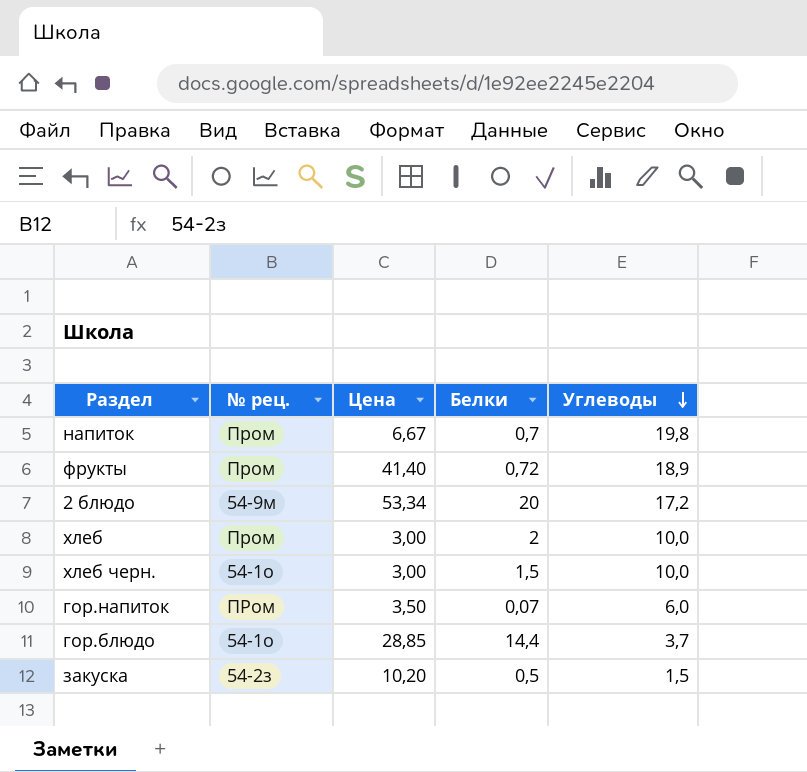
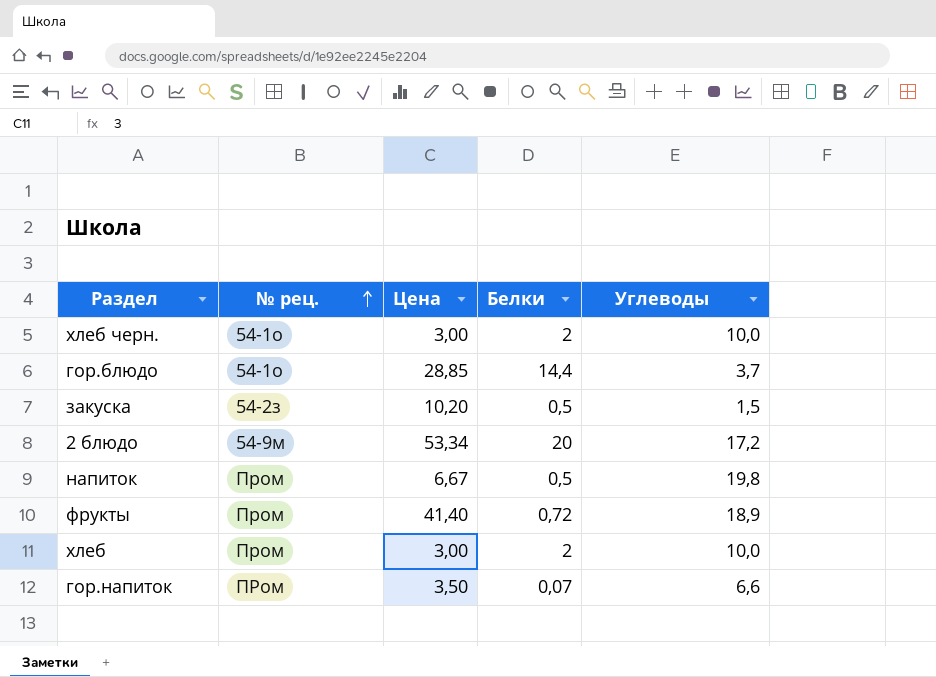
row order: Углеводы descending -> № рец. ascending
хлеб черн. | Белки: 1,5 -> 2
напиток | Белки: 0,7 -> 0,5
гор.напиток | Углеводы: 6,0 -> 6,6

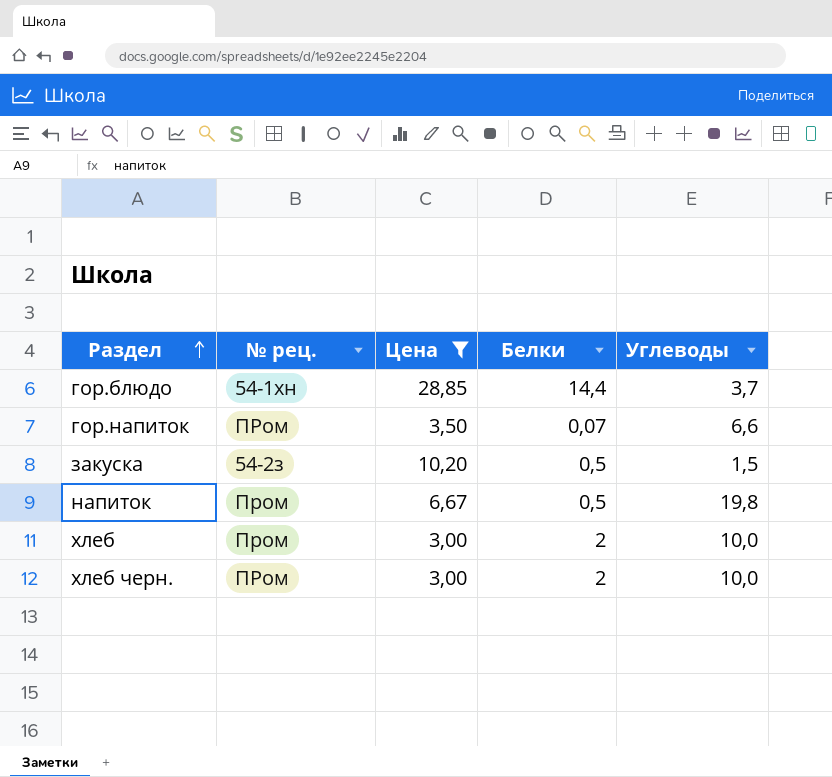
filter: none -> Цена <= 28,85
row order: № рец. ascending -> Раздел ascending
гор.блюдо | № рец.: 54-1о -> 54-1хн
хлеб черн. | № рец.: 54-1о -> ПРом

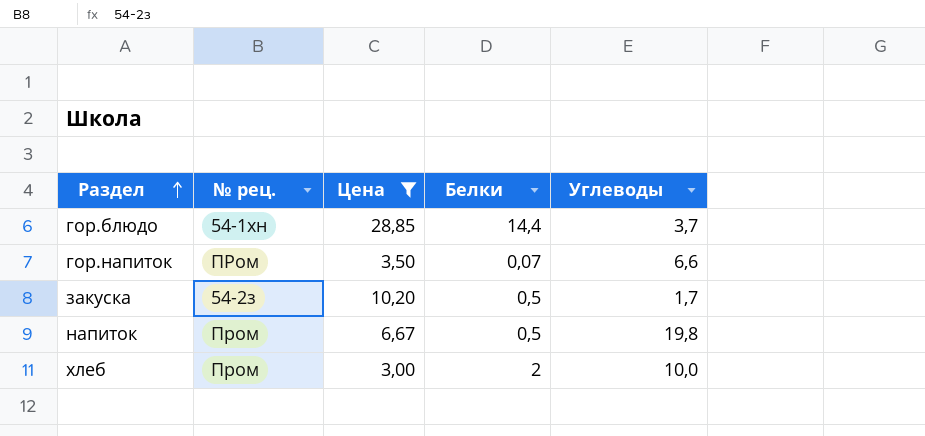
row хлеб черн.: ПРом | 3,00 | 2 | 10,0 -> none
закуска | Углеводы: 1,5 -> 1,7

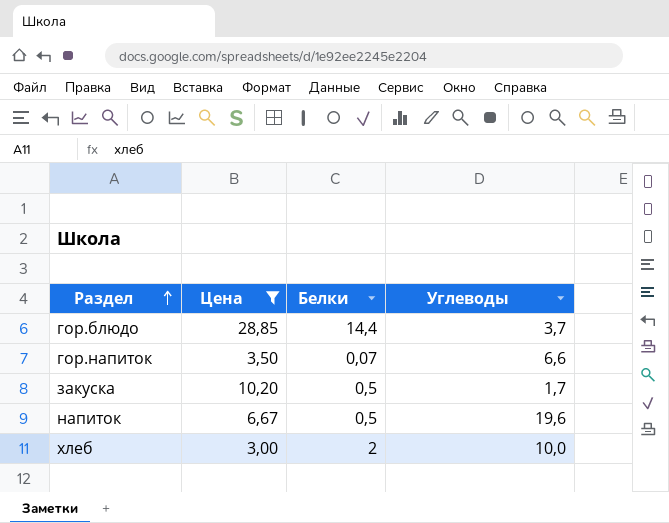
column № рец. | position: 2 -> none
напиток | Углеводы: 19,8 -> 19,6

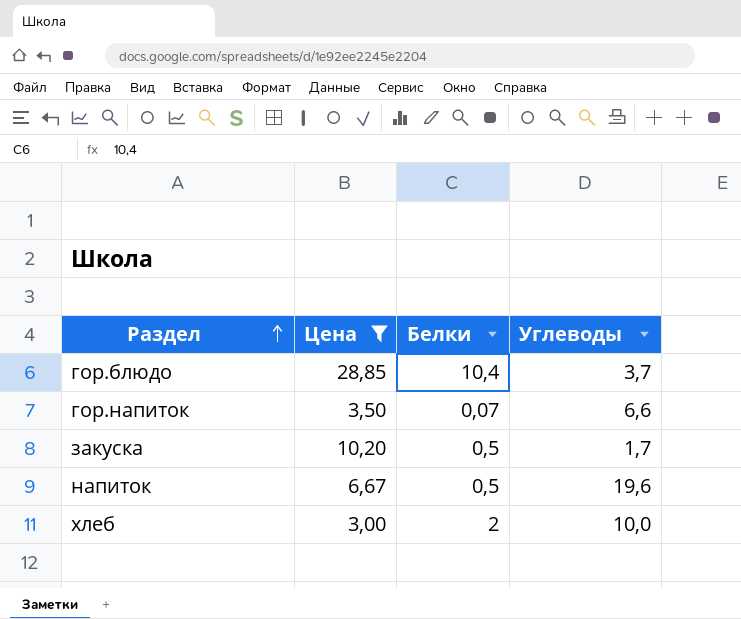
гор.блюдо | Белки: 14,4 -> 10,4

